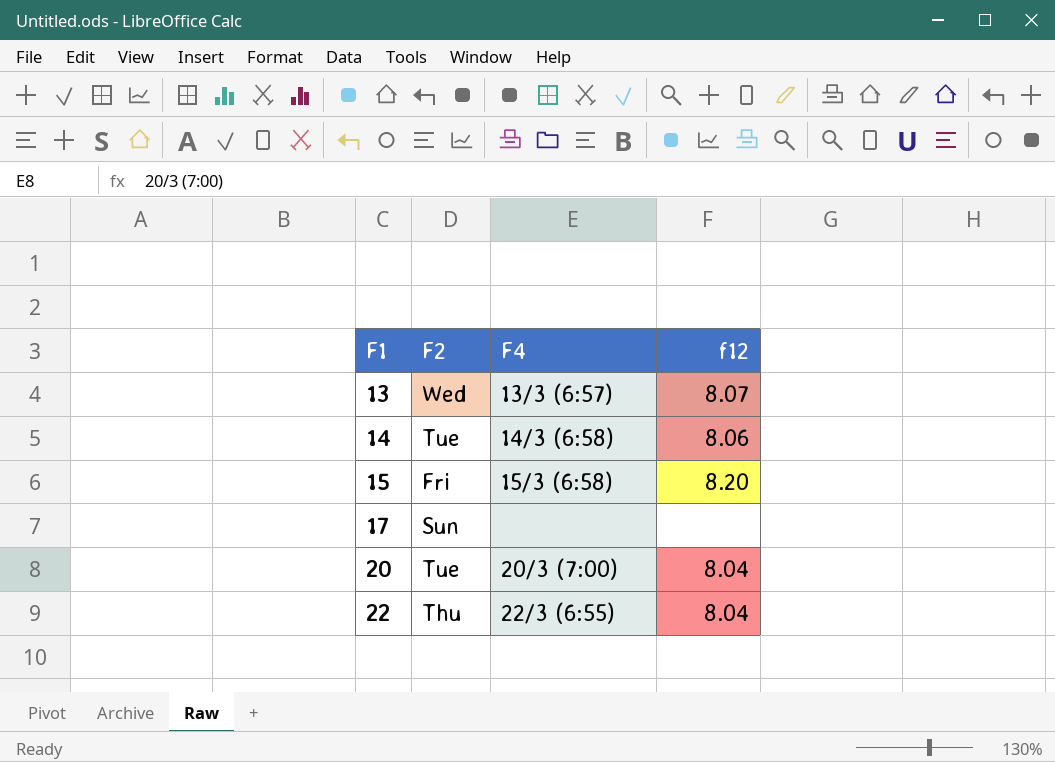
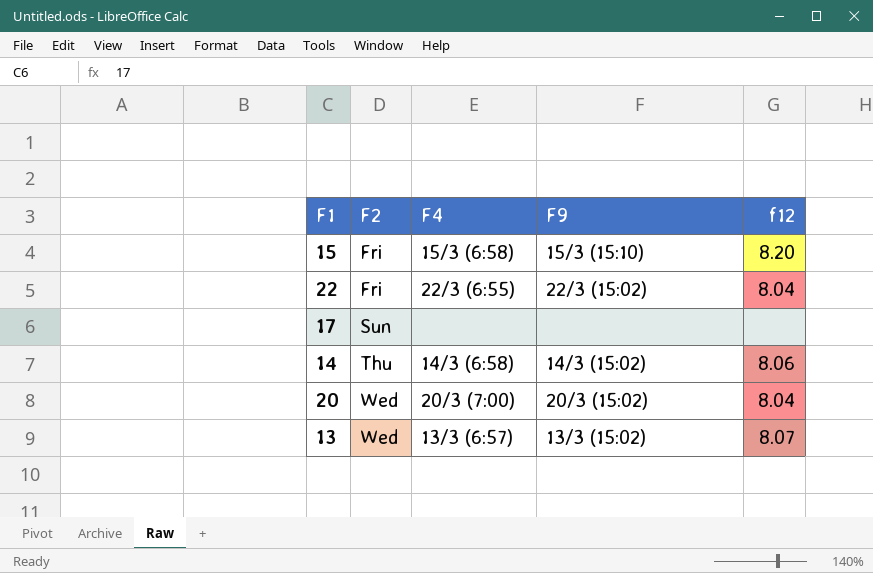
row order: F1 ascending -> F2 ascending
column F9 | position: none -> 4
22 | F2: Thu -> Fri
14 | F2: Tue -> Thu
20 | F2: Tue -> Wed

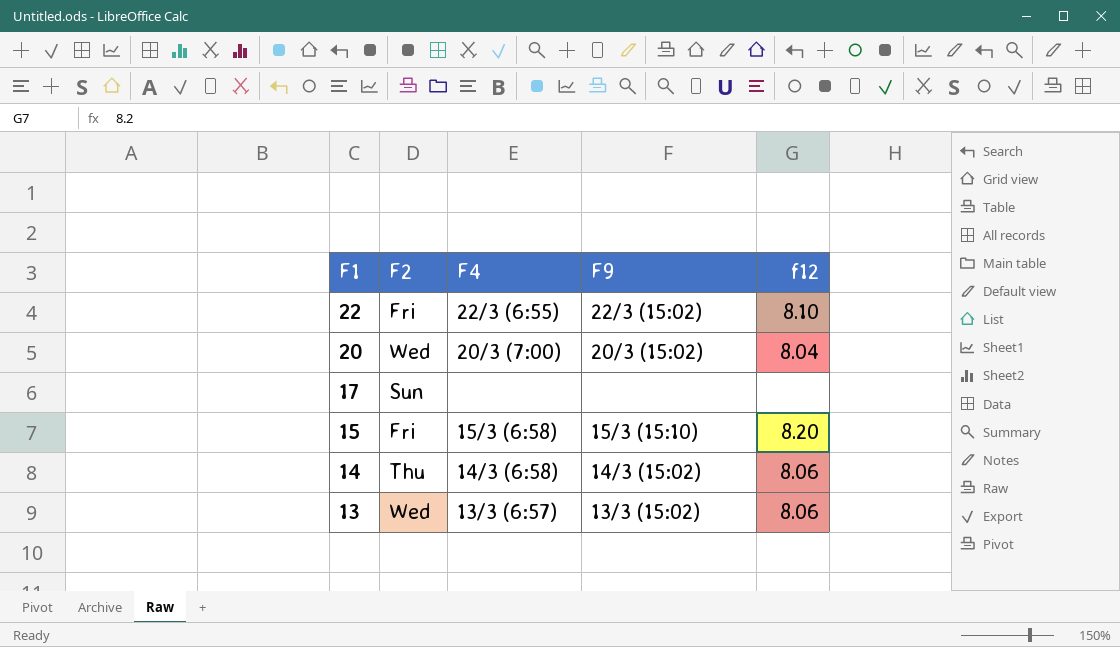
row order: F2 ascending -> F1 descending
22 | f12: 8.04 -> 8.10
13 | f12: 8.07 -> 8.06

